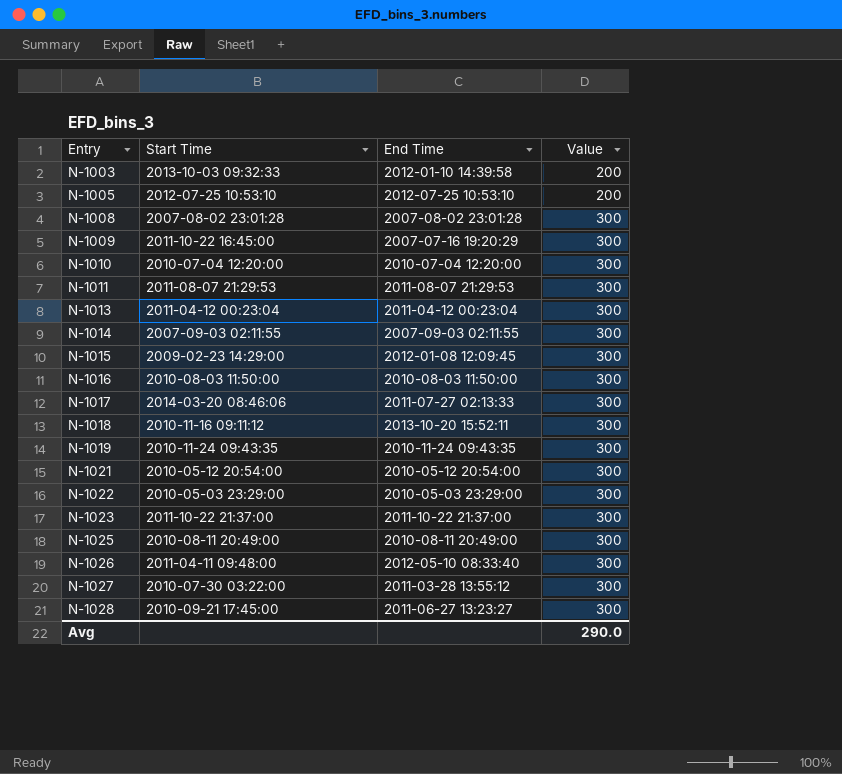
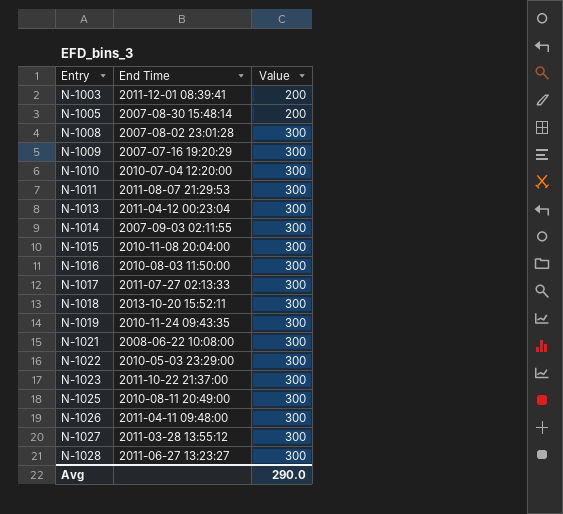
column Start Time | position: 2 -> none
N-1003 | End Time: 2012-01-10 14:39:58 -> 2011-12-01 08:39:41
N-1005 | End Time: 2012-07-25 10:53:10 -> 2007-08-30 15:48:14
N-1015 | End Time: 2012-01-08 12:09:45 -> 2010-11-08 20:04:00
N-1021 | End Time: 2010-05-12 20:54:00 -> 2008-06-22 10:08:00
N-1026 | End Time: 2012-05-10 08:33:40 -> 2011-04-11 09:48:00

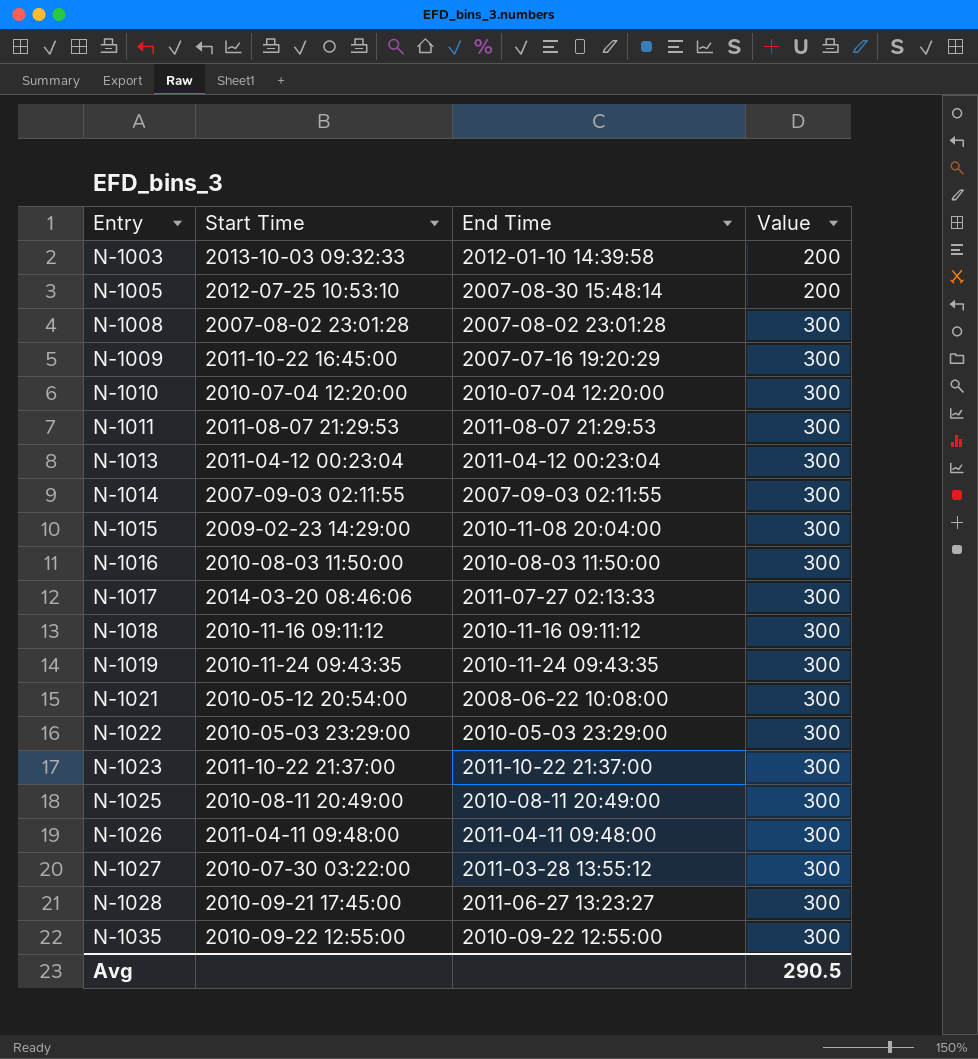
column Start Time | position: none -> 2
N-1003 | End Time: 2011-12-01 08:39:41 -> 2012-01-10 14:39:58
N-1018 | End Time: 2013-10-20 15:52:11 -> 2010-11-16 09:11:12
row N-1035: none -> 2010-09-22 12:55:00 | 2010-09-22 12:55:00 | 300
Avg | Value: 290.0 -> 290.5

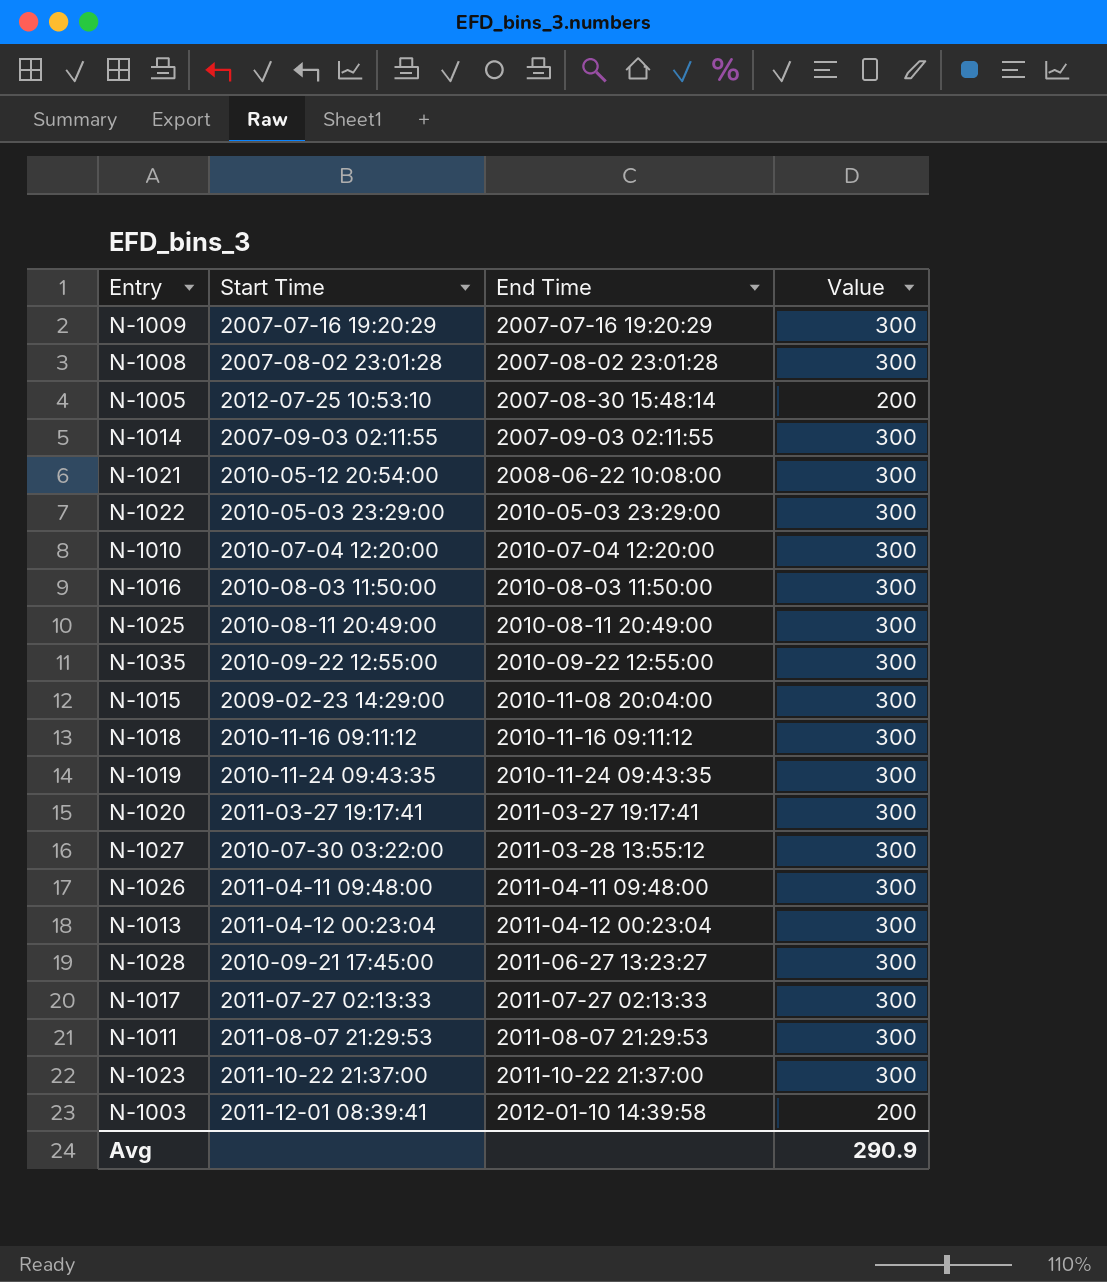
row order: Entry ascending -> End Time ascending
N-1009 | Start Time: 2011-10-22 16:45:00 -> 2007-07-16 19:20:29
row N-1020: none -> 2011-03-27 19:17:41 | 2011-03-27 19:17:41 | 300
N-1017 | Start Time: 2014-03-20 08:46:06 -> 2011-07-27 02:13:33
N-1003 | Start Time: 2013-10-03 09:32:33 -> 2011-12-01 08:39:41
Avg | Value: 290.5 -> 290.9

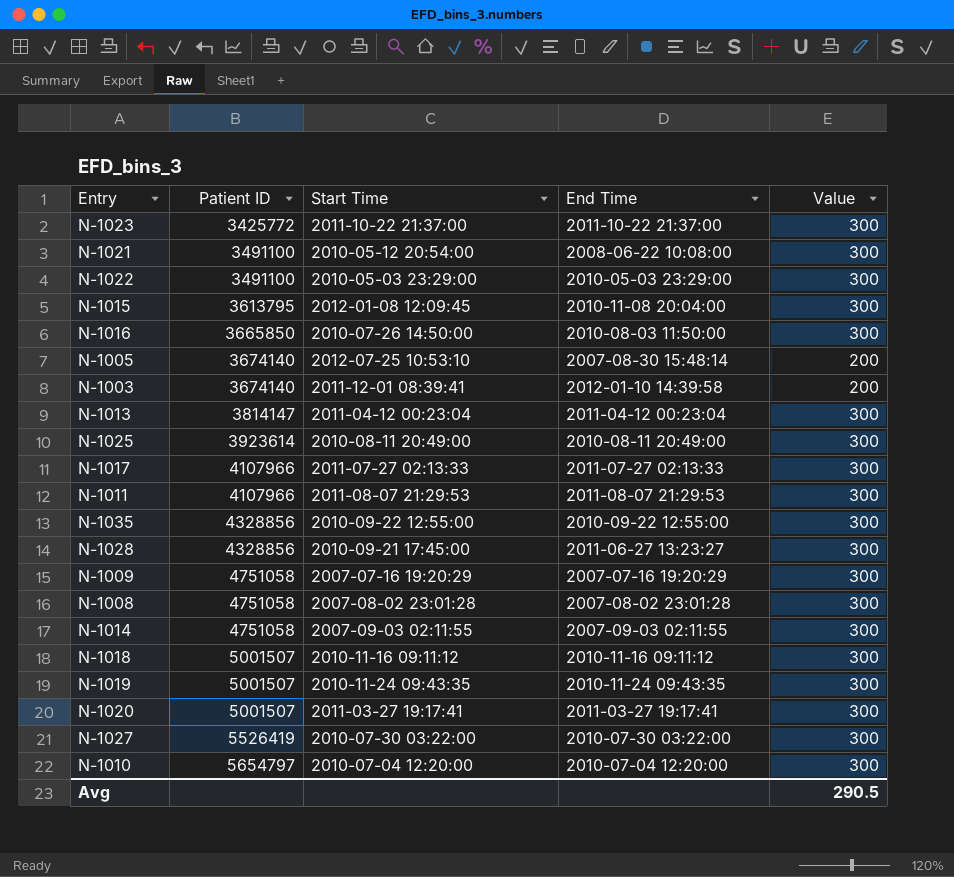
row order: End Time ascending -> Patient ID ascending
column Patient ID | position: none -> 2
row N-1026: 2011-04-11 09:48:00 | 2011-04-11 09:48:00 | 300 -> none
N-1015 | Start Time: 2009-02-23 14:29:00 -> 2012-01-08 12:09:45
N-1016 | Start Time: 2010-08-03 11:50:00 -> 2010-07-26 14:50:00
N-1027 | End Time: 2011-03-28 13:55:12 -> 2010-07-30 03:22:00
Avg | Value: 290.9 -> 290.5

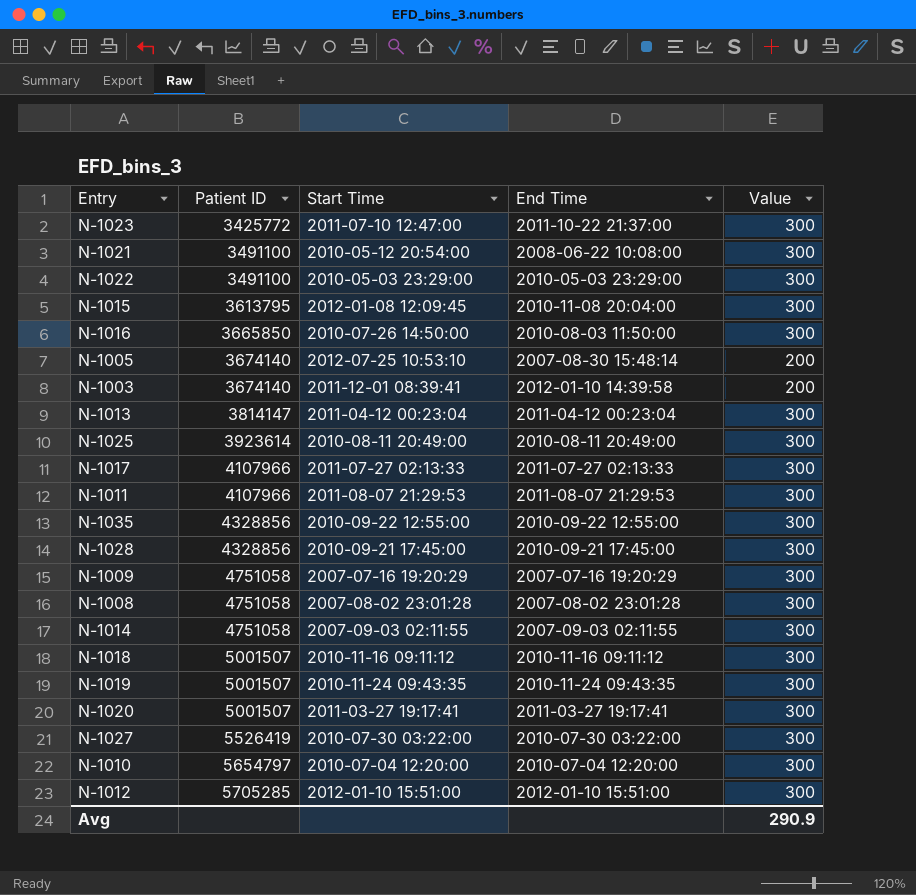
N-1023 | Start Time: 2011-10-22 21:37:00 -> 2011-07-10 12:47:00
N-1028 | End Time: 2011-06-27 13:23:27 -> 2010-09-21 17:45:00
row N-1012: none -> 5705285 | 2012-01-10 15:51:00 | 2012-01-10 15:51:00 | 300
Avg | Value: 290.5 -> 290.9

